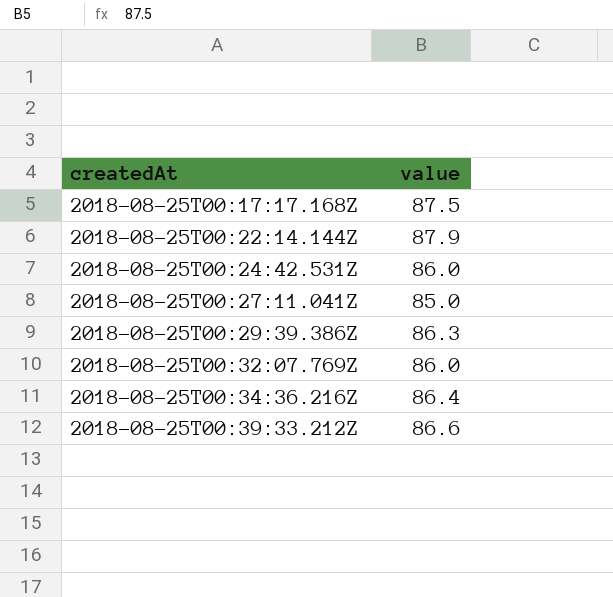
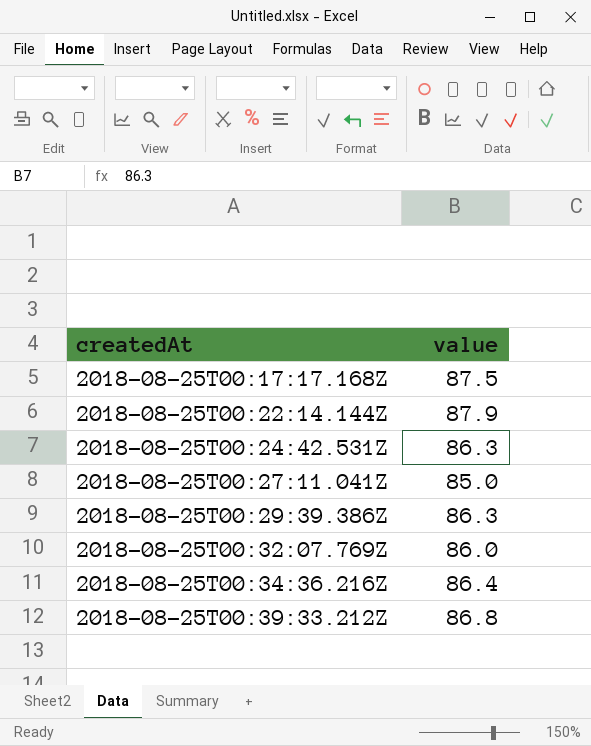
2018-08-25T00:24:42.531Z | value: 86.0 -> 86.3
2018-08-25T00:39:33.212Z | value: 86.6 -> 86.8

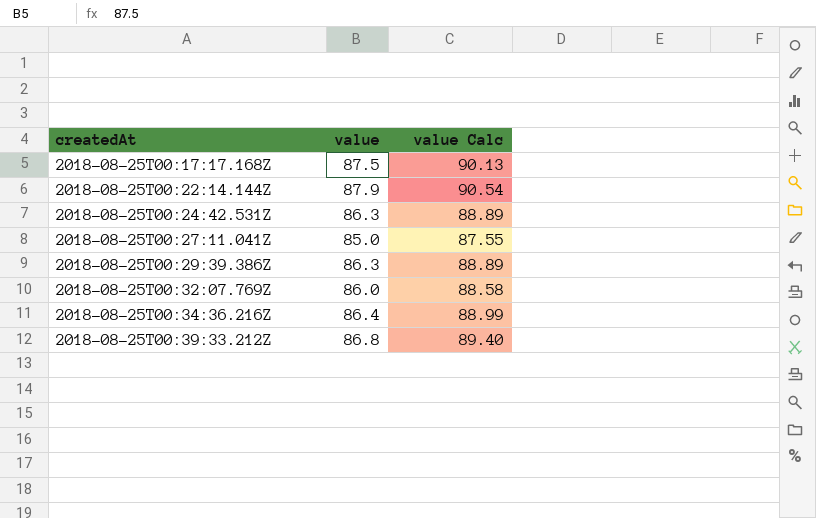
column value Calc | formula: none -> [value] * 1.03

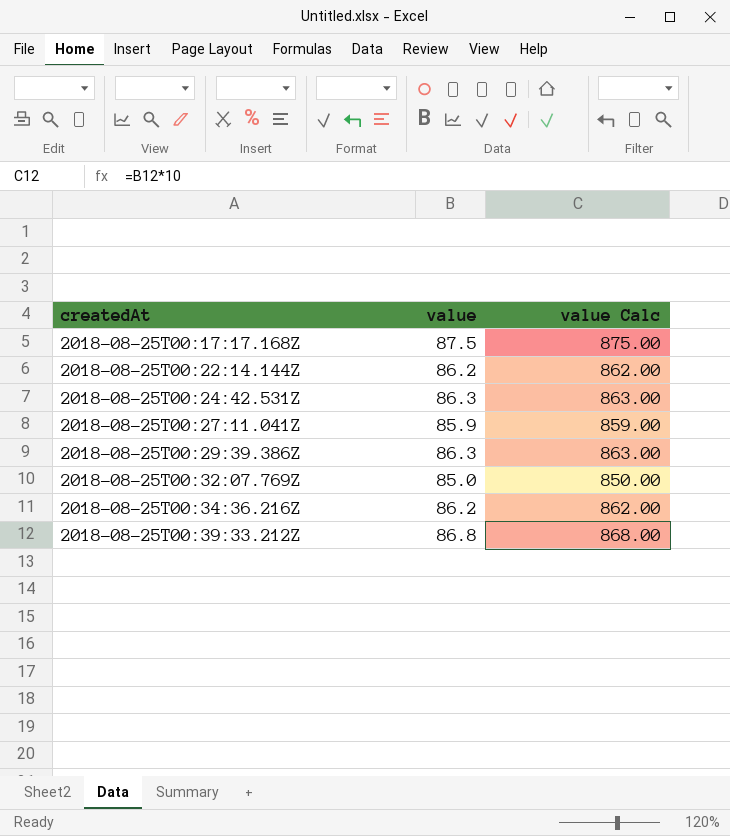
column value Calc | formula: [value] * 1.03 -> [value] * 10
2018-08-25T00:22:14.144Z | value: 87.9 -> 86.2
2018-08-25T00:27:11.041Z | value: 85.0 -> 85.9
2018-08-25T00:32:07.769Z | value: 86.0 -> 85.0
2018-08-25T00:34:36.216Z | value: 86.4 -> 86.2

